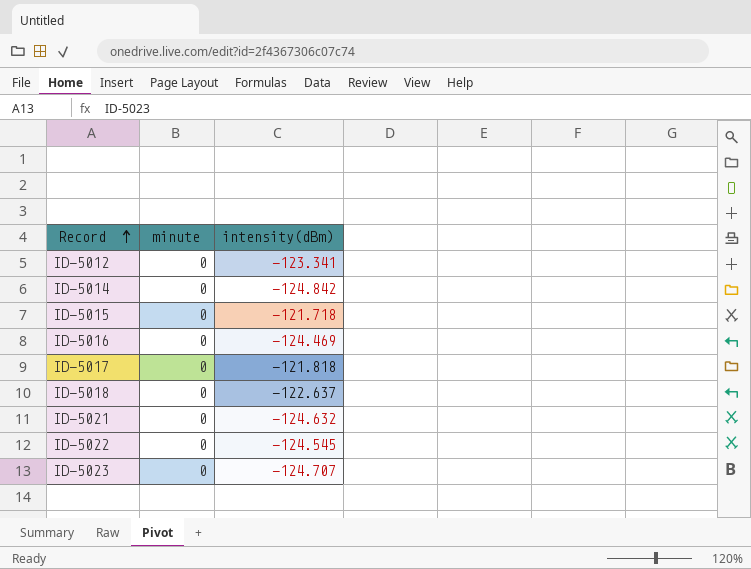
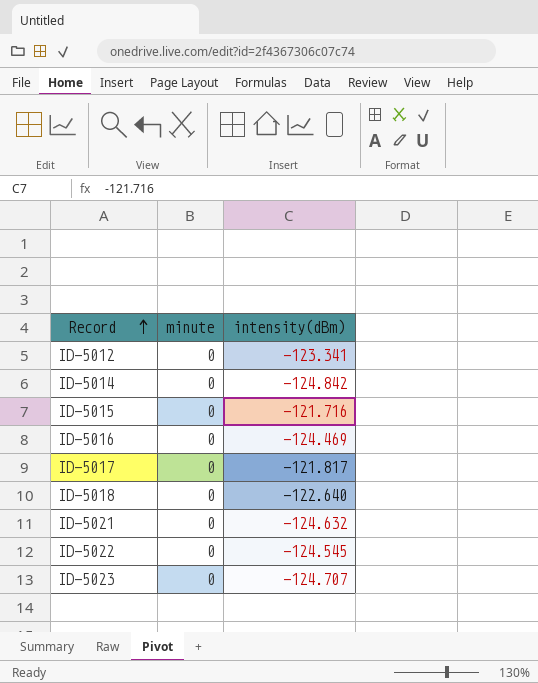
ID-5015 | intensity(dBm): -121.718 -> -121.716
ID-5017 | intensity(dBm): -121.818 -> -121.817
ID-5018 | intensity(dBm): -122.637 -> -122.640

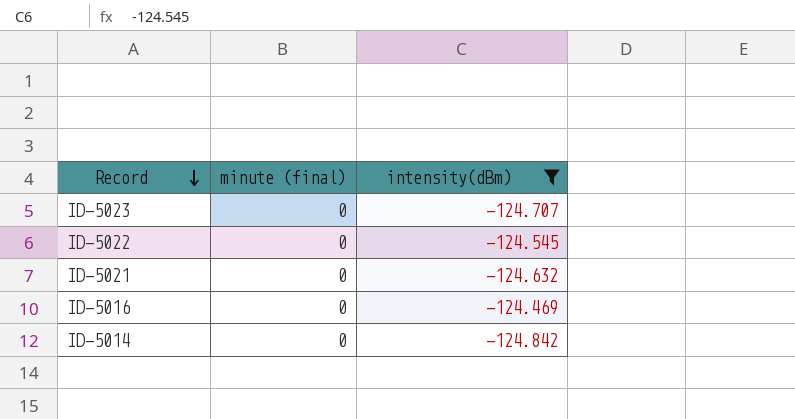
filter: none -> intensity(dBm) <= -124.469
row order: Record ascending -> Record descending
column name: minute -> minute (final)

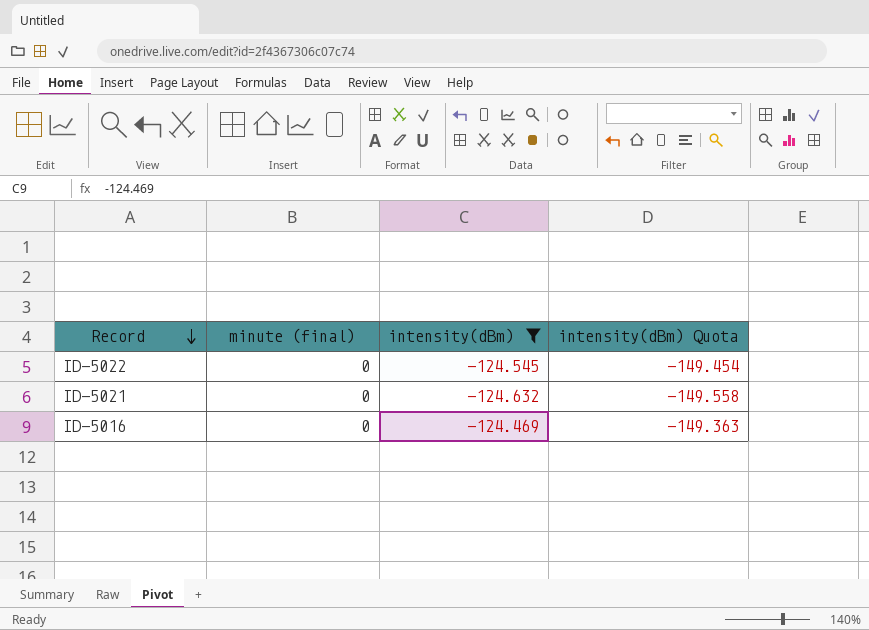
column intensity(dBm) Quota | formula: none -> [intensity(dBm)] * 1.2
row ID-5023: 0 | -124.707 -> none
row ID-5014: 0 | -124.842 -> none

